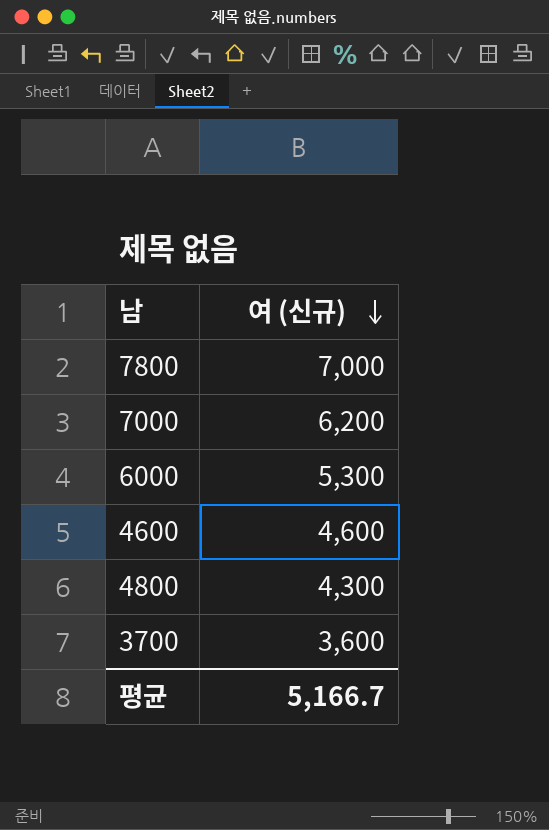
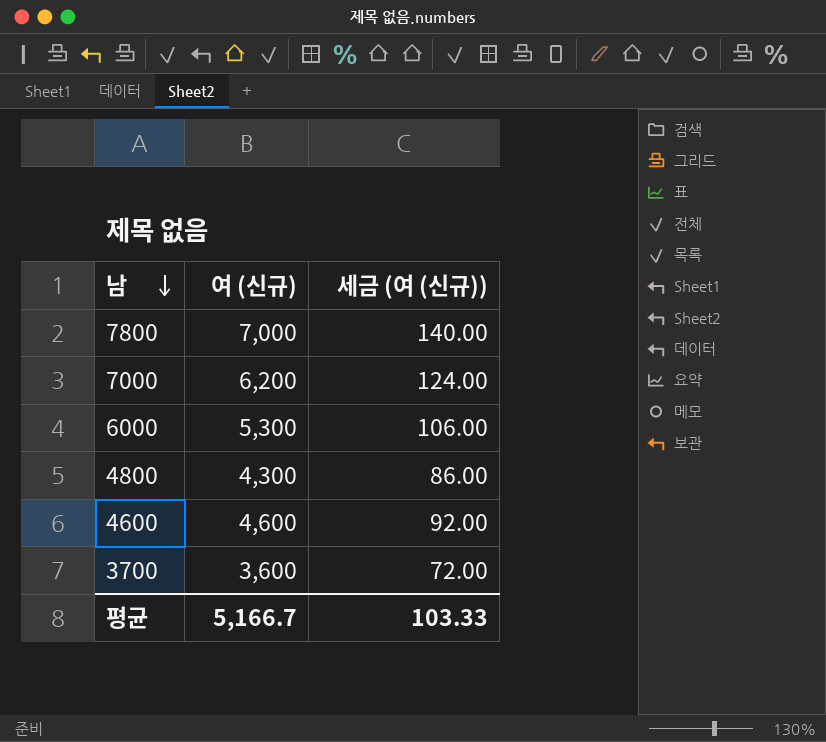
row order: 여 (신규) descending -> 남 descending
column 세금 (여 (신규)) | formula: none -> [여 (신규)] * 0.02

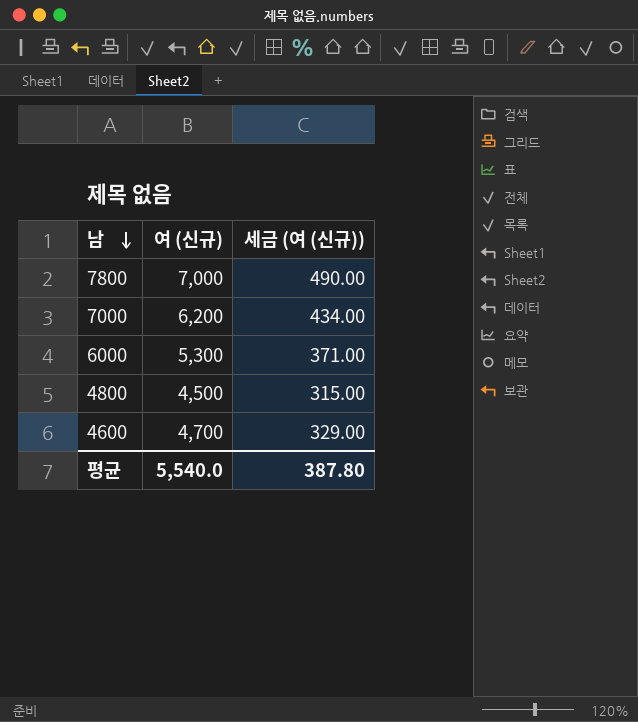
column 세금 (여 (신규)) | formula: [여 (신규)] * 0.02 -> [여 (신규)] * 0.07
row 3700: 3,600 | 72.00 -> none
4800 | 여 (신규): 4,300 -> 4,500
4600 | 여 (신규): 4,600 -> 4,700
평균 | 여 (신규): 5,166.7 -> 5,540.0
평균 | 세금 (여 (신규)): 103.33 -> 387.80

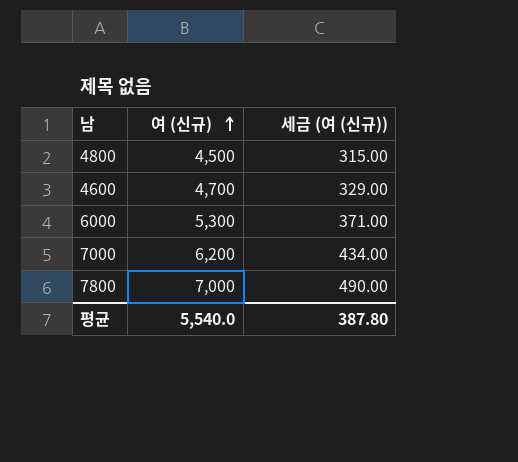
row order: 남 descending -> 여 (신규) ascending

